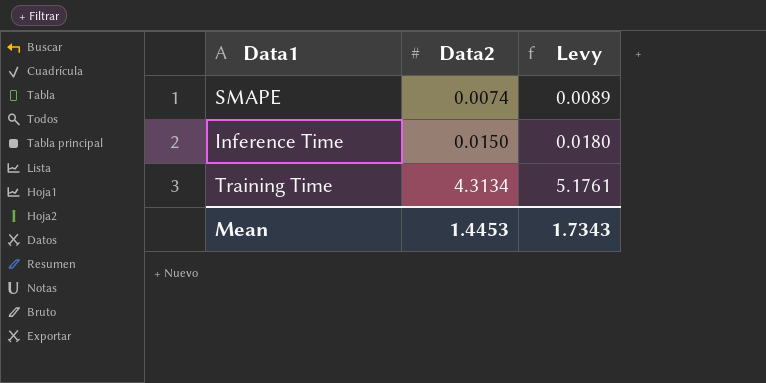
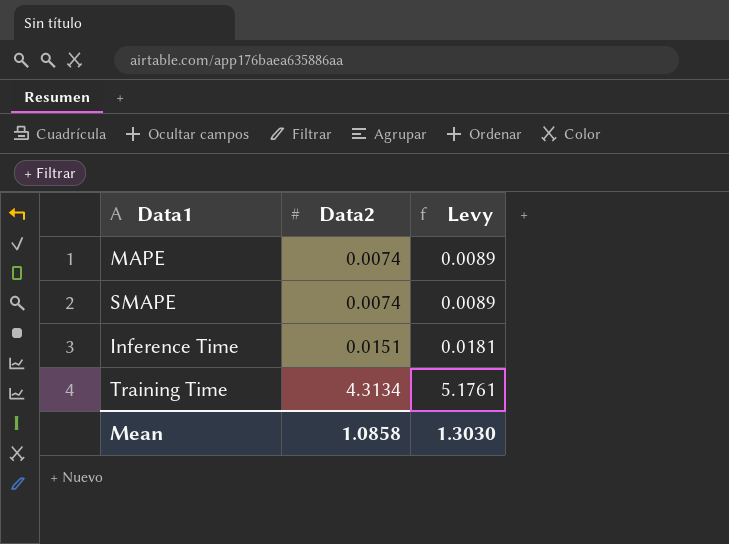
row MAPE: none -> 0.0074 | 0.0089
Inference Time | Data2: 0.0150 -> 0.0151
Inference Time | Levy: 0.0180 -> 0.0181
Mean | Data2: 1.4453 -> 1.0858
Mean | Levy: 1.7343 -> 1.3030

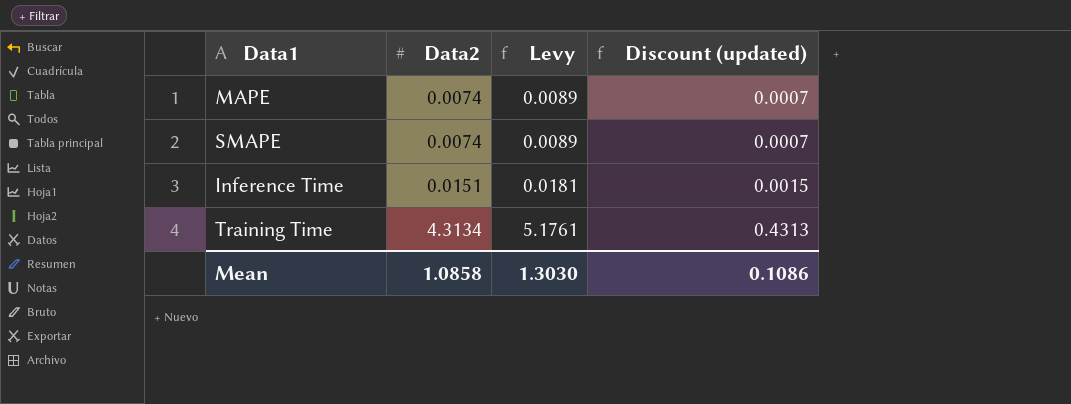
column Discount (updated) | formula: none -> [Data2] * 0.1

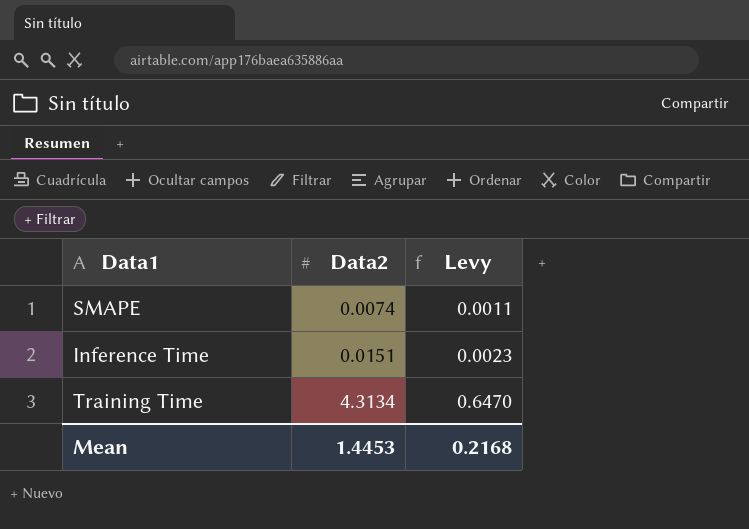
column Discount (updated) | formula: [Data2] * 0.1 -> none
column Levy | formula: [Data2] * 1.2 -> [Data2] * 0.15
row MAPE: 0.0074 | 0.0089 | 0.0007 -> none
Mean | Data2: 1.0858 -> 1.4453
Mean | Levy: 1.3030 -> 0.2168

